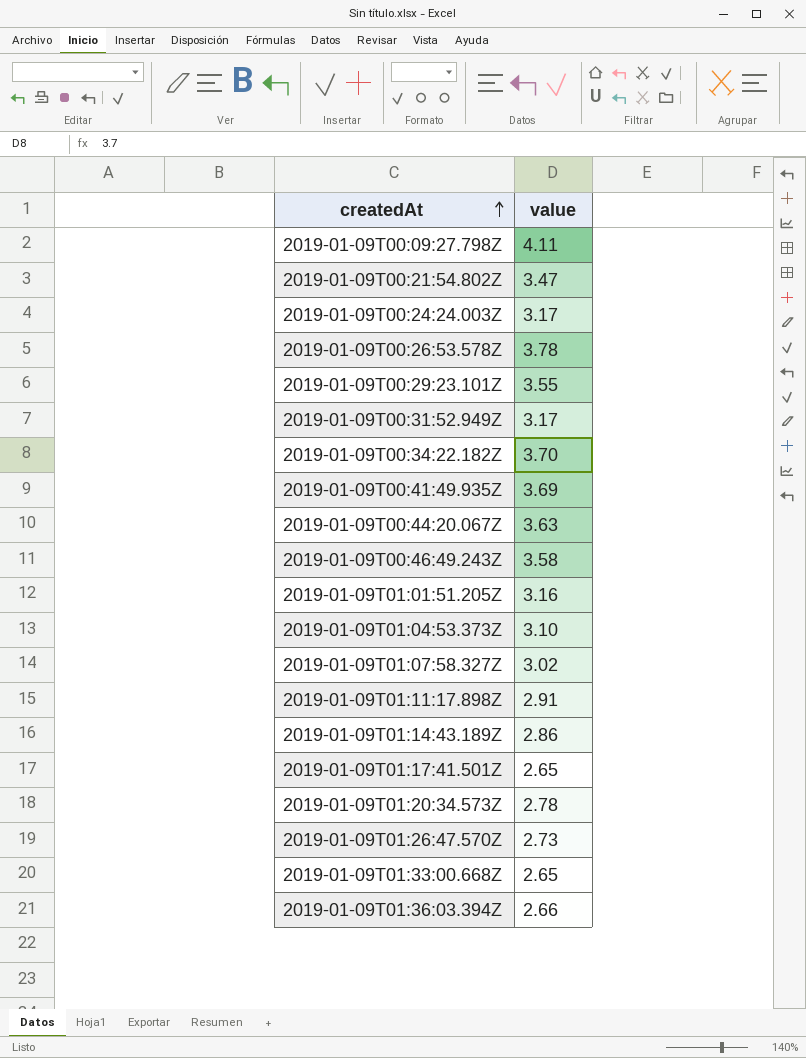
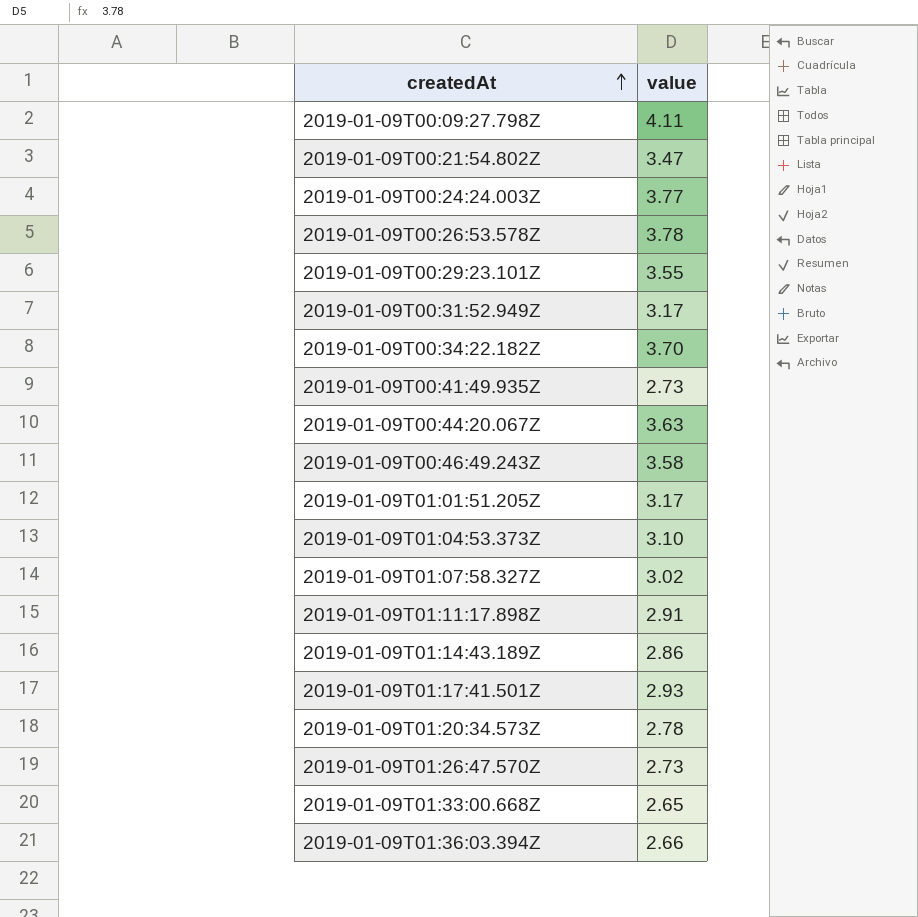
2019-01-09T00:24:24.003Z | value: 3.17 -> 3.77
2019-01-09T00:41:49.935Z | value: 3.69 -> 2.73
2019-01-09T01:01:51.205Z | value: 3.16 -> 3.17
2019-01-09T01:17:41.501Z | value: 2.65 -> 2.93

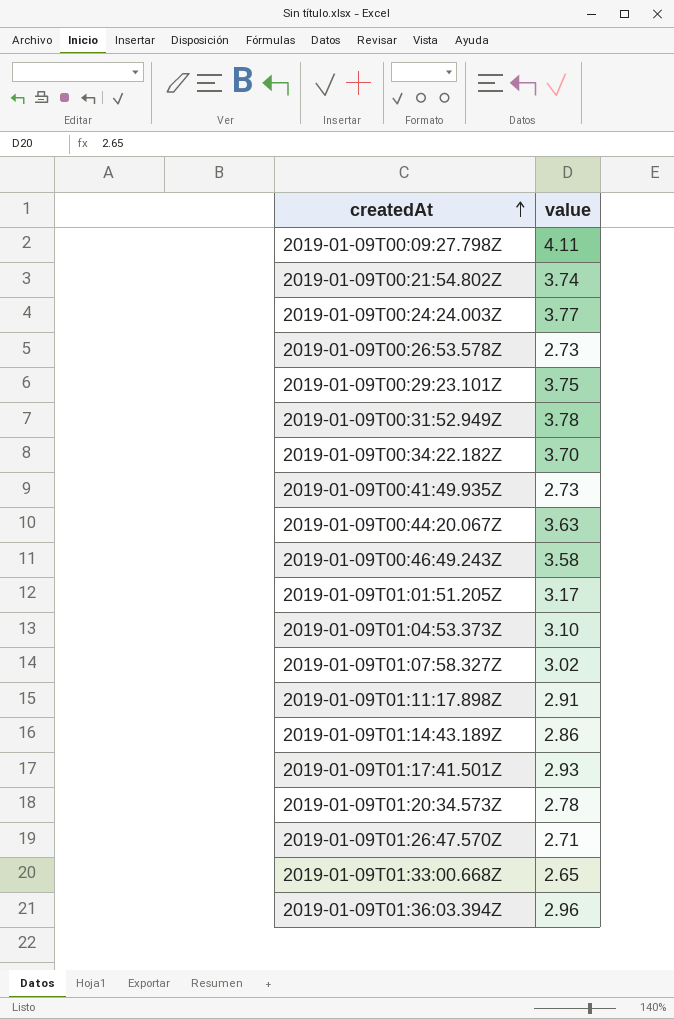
2019-01-09T00:21:54.802Z | value: 3.47 -> 3.74
2019-01-09T00:26:53.578Z | value: 3.78 -> 2.73
2019-01-09T00:29:23.101Z | value: 3.55 -> 3.75
2019-01-09T00:31:52.949Z | value: 3.17 -> 3.78
2019-01-09T01:26:47.570Z | value: 2.73 -> 2.71
2019-01-09T01:36:03.394Z | value: 2.66 -> 2.96

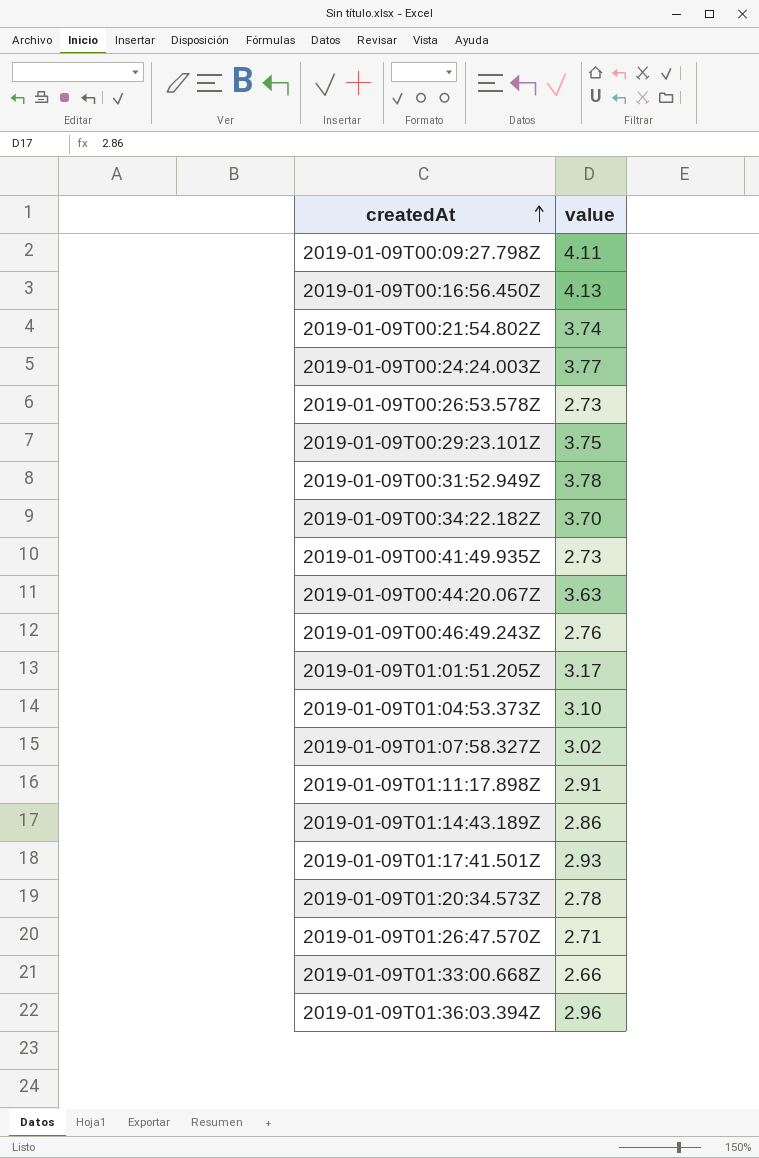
row 2019-01-09T00:16:56.450Z: none -> 4.13
2019-01-09T00:46:49.243Z | value: 3.58 -> 2.76
2019-01-09T01:33:00.668Z | value: 2.65 -> 2.66

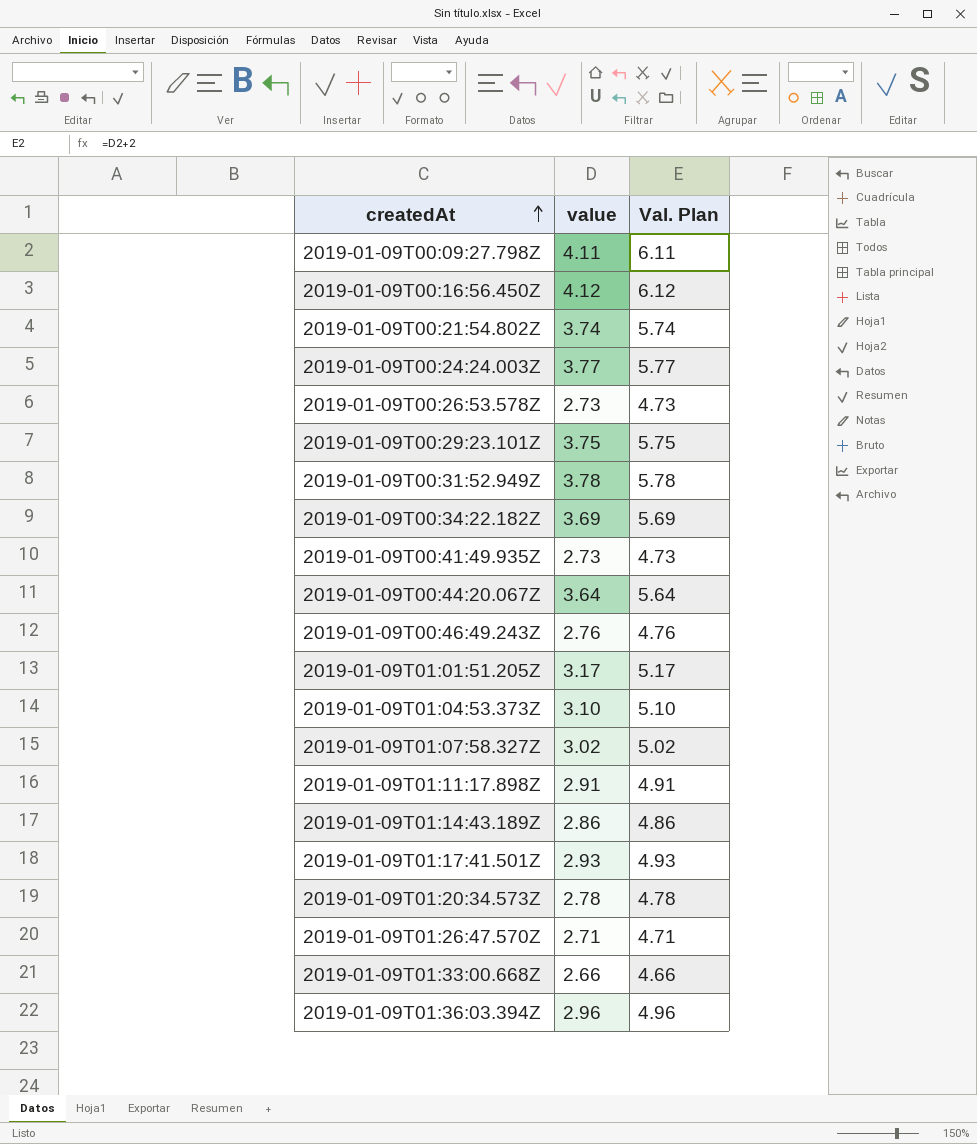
column Val. Plan | formula: none -> [value] + 2
2019-01-09T00:16:56.450Z | value: 4.13 -> 4.12
2019-01-09T00:34:22.182Z | value: 3.70 -> 3.69
2019-01-09T00:44:20.067Z | value: 3.63 -> 3.64

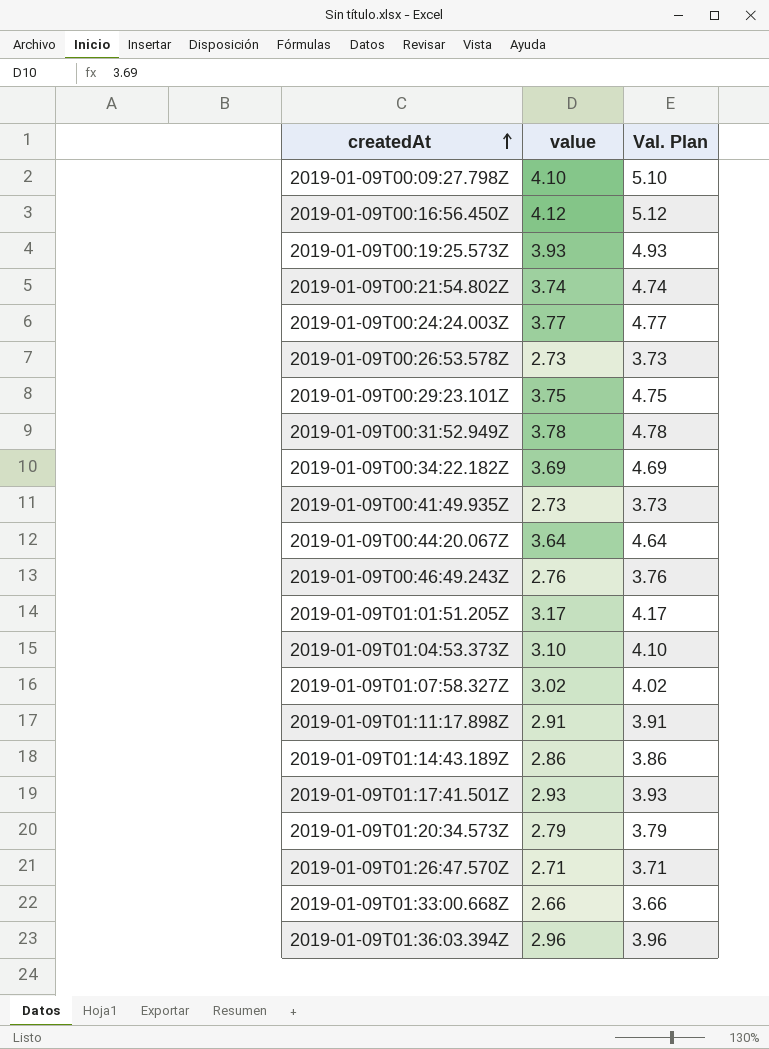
column Val. Plan | formula: [value] + 2 -> [value] + 1
2019-01-09T00:09:27.798Z | value: 4.11 -> 4.10
row 2019-01-09T00:19:25.573Z: none -> 3.93 | 4.93
2019-01-09T01:20:34.573Z | value: 2.78 -> 2.79

